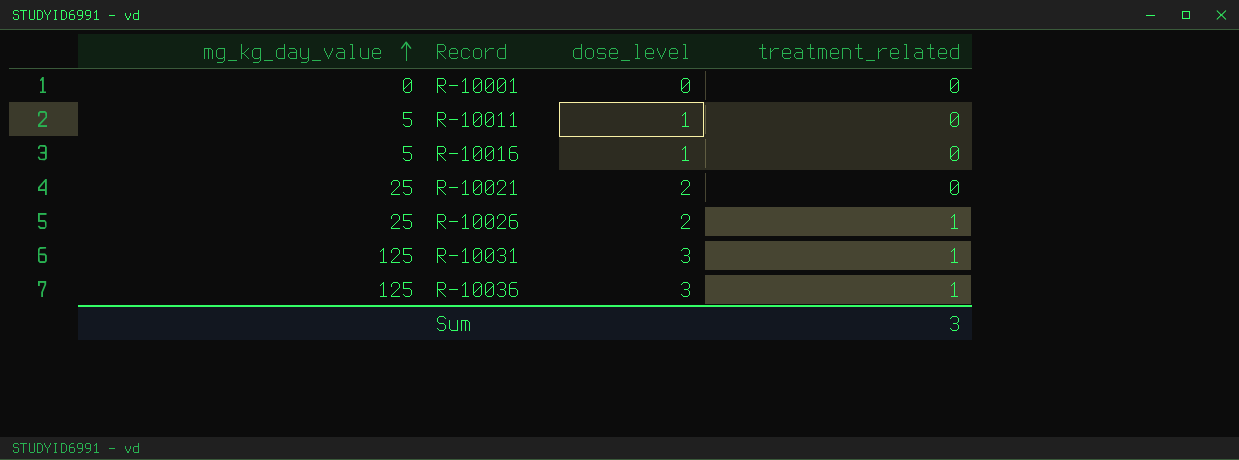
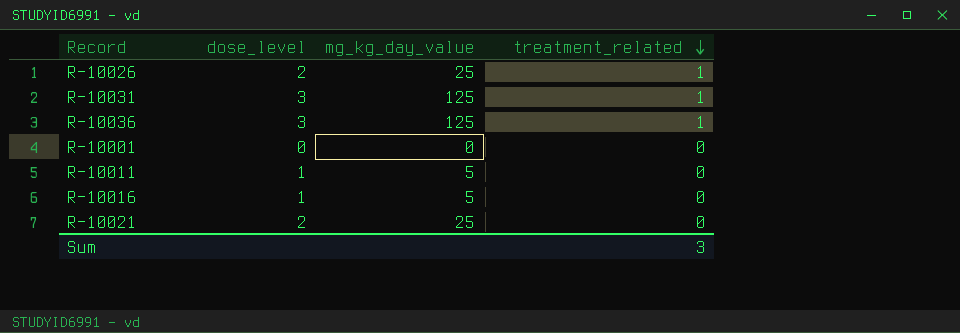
row order: mg_kg_day_value ascending -> treatment_related descending
column mg_kg_day_value | position: 1 -> 3

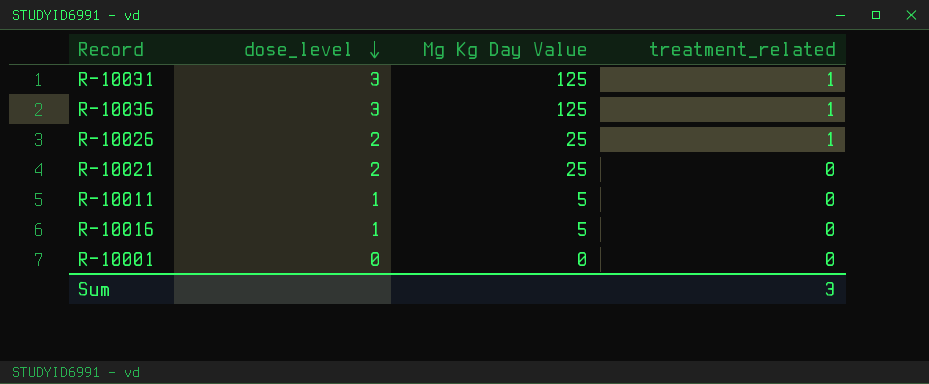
row order: treatment_related descending -> dose_level descending
column name: mg_kg_day_value -> Mg Kg Day Value

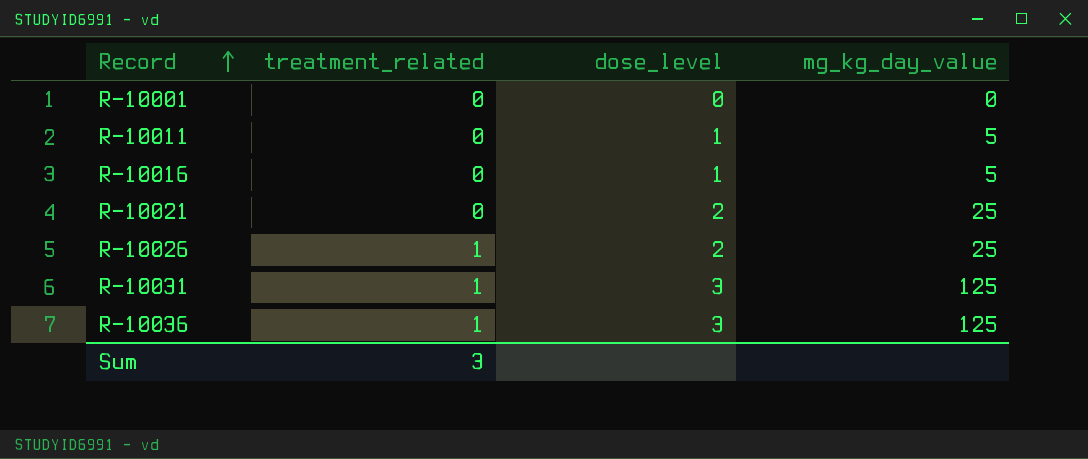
row order: dose_level descending -> Record ascending
column treatment_related | position: 4 -> 2
column name: Mg Kg Day Value -> mg_kg_day_value

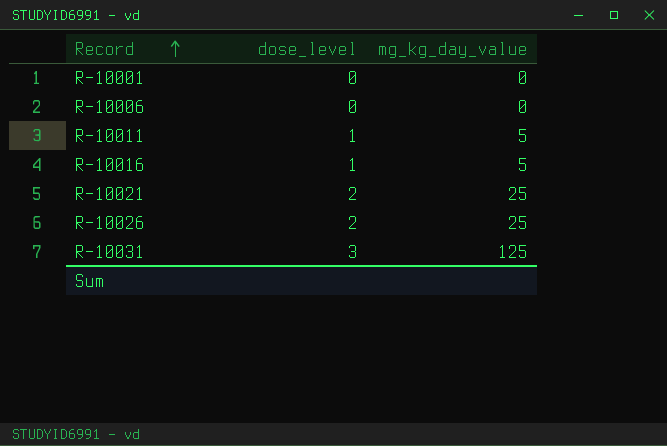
column treatment_related | position: 2 -> none
row R-10036: 1 | 3 | 125 -> none
row R-10006: none -> 0 | 0

